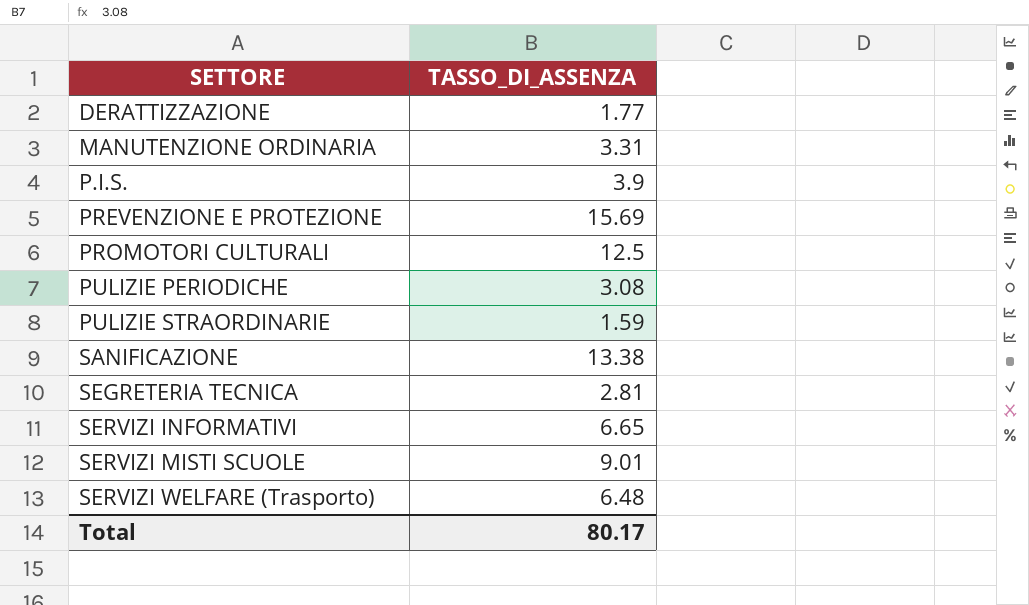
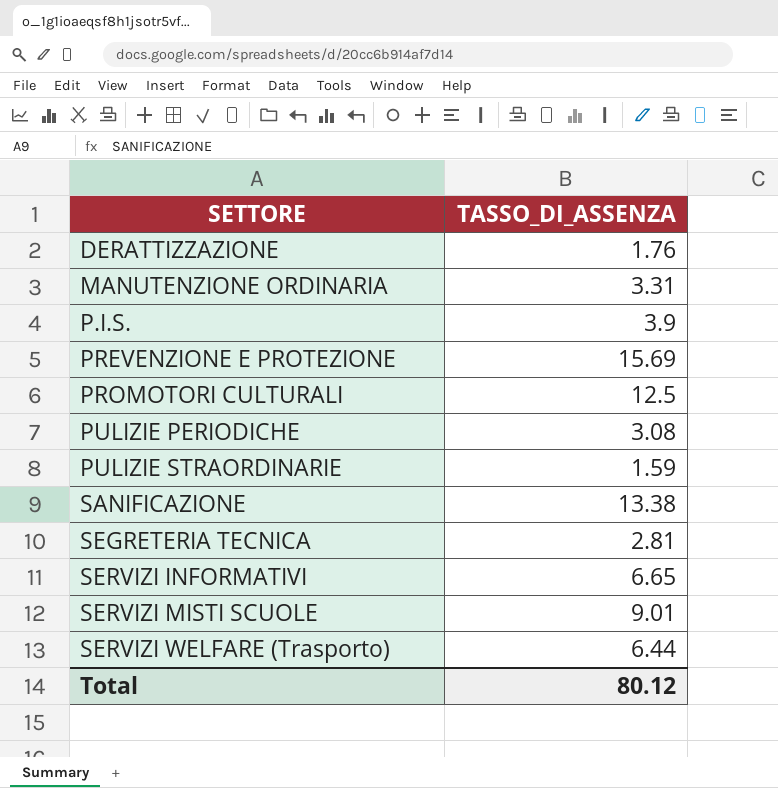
DERATTIZZAZIONE | TASSO_DI_ASSENZA: 1.77 -> 1.76
SERVIZI WELFARE (Trasporto) | TASSO_DI_ASSENZA: 6.48 -> 6.44
Total | TASSO_DI_ASSENZA: 80.17 -> 80.12

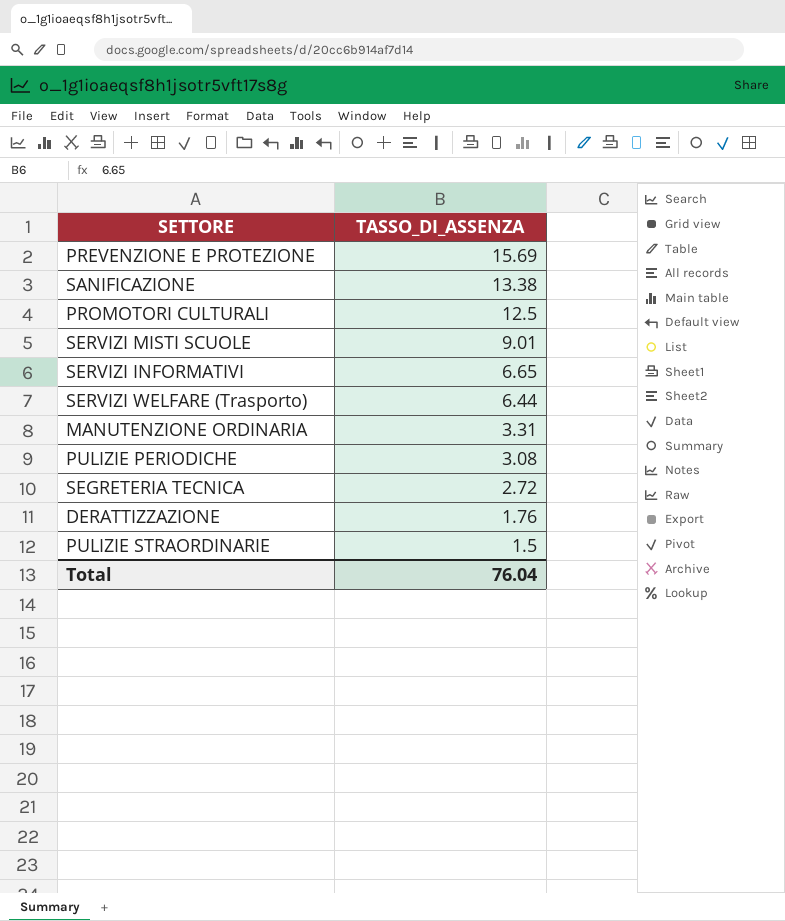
row order: SETTORE ascending -> TASSO_DI_ASSENZA descending
row P.I.S.: 3.9 -> none
SEGRETERIA TECNICA | TASSO_DI_ASSENZA: 2.81 -> 2.72
PULIZIE STRAORDINARIE | TASSO_DI_ASSENZA: 1.59 -> 1.5
Total | TASSO_DI_ASSENZA: 80.12 -> 76.04

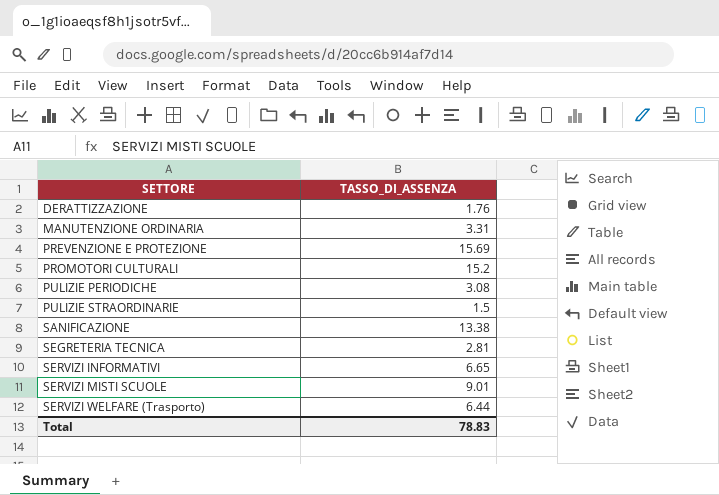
row order: TASSO_DI_ASSENZA descending -> SETTORE ascending
PROMOTORI CULTURALI | TASSO_DI_ASSENZA: 12.5 -> 15.2
SEGRETERIA TECNICA | TASSO_DI_ASSENZA: 2.72 -> 2.81
Total | TASSO_DI_ASSENZA: 76.04 -> 78.83

